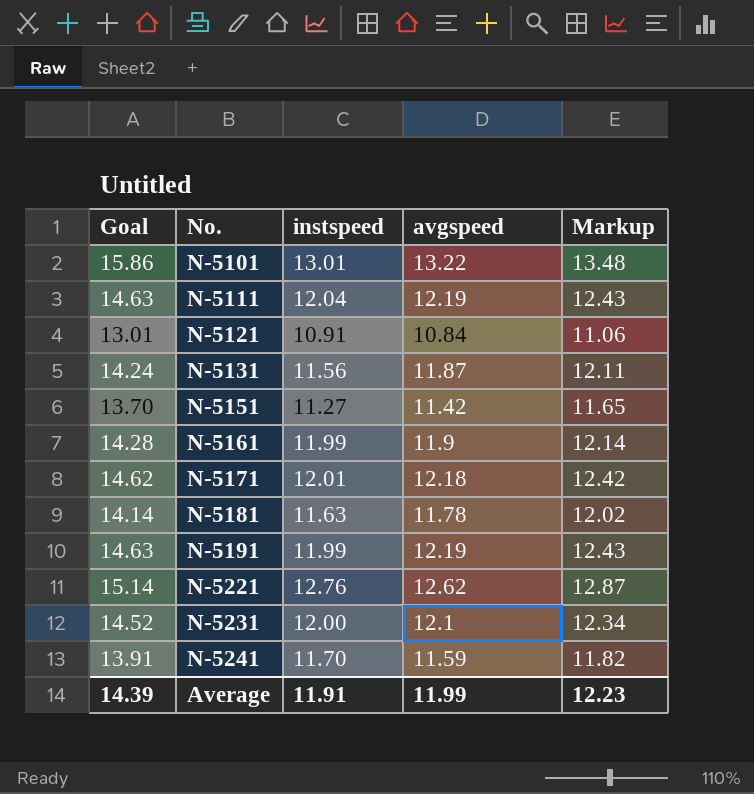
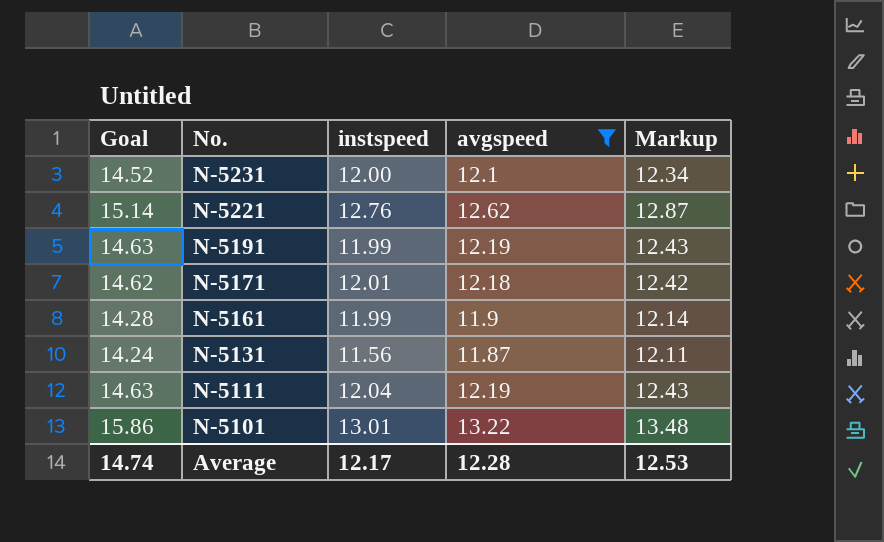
filter: none -> avgspeed >= 11.87
row order: No. ascending -> No. descending
Average | Goal: 14.39 -> 14.74
Average | instspeed: 11.91 -> 12.17
Average | avgspeed: 11.99 -> 12.28
Average | Markup: 12.23 -> 12.53

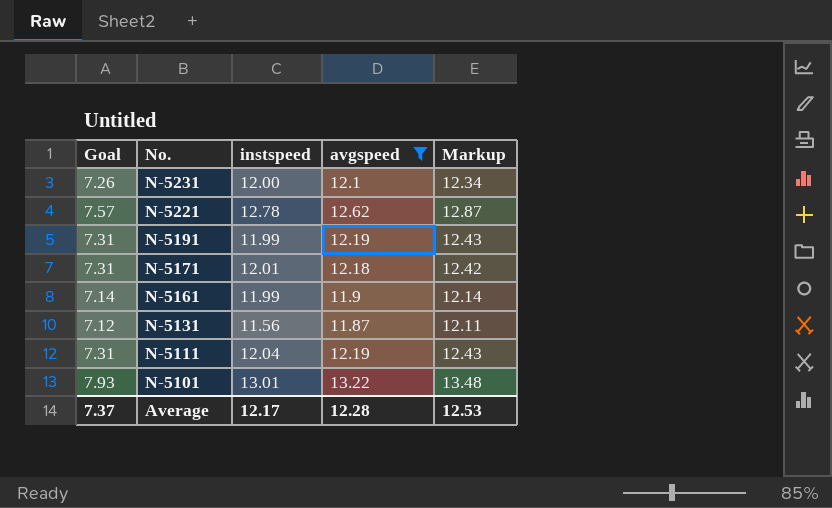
column Goal | formula: [avgspeed] * 1.2 -> [avgspeed] * 0.6
N-5221 | instspeed: 12.76 -> 12.78
Average | Goal: 14.74 -> 7.37

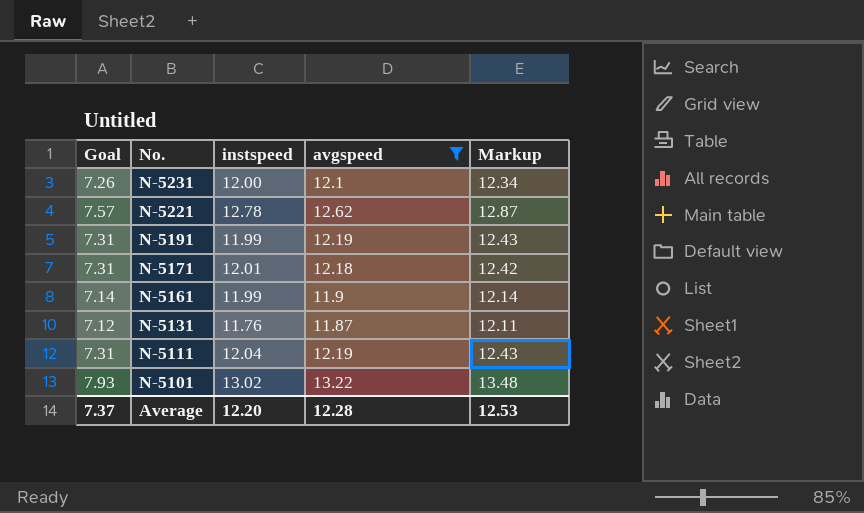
N-5131 | instspeed: 11.56 -> 11.76
N-5101 | instspeed: 13.01 -> 13.02
Average | instspeed: 12.17 -> 12.20

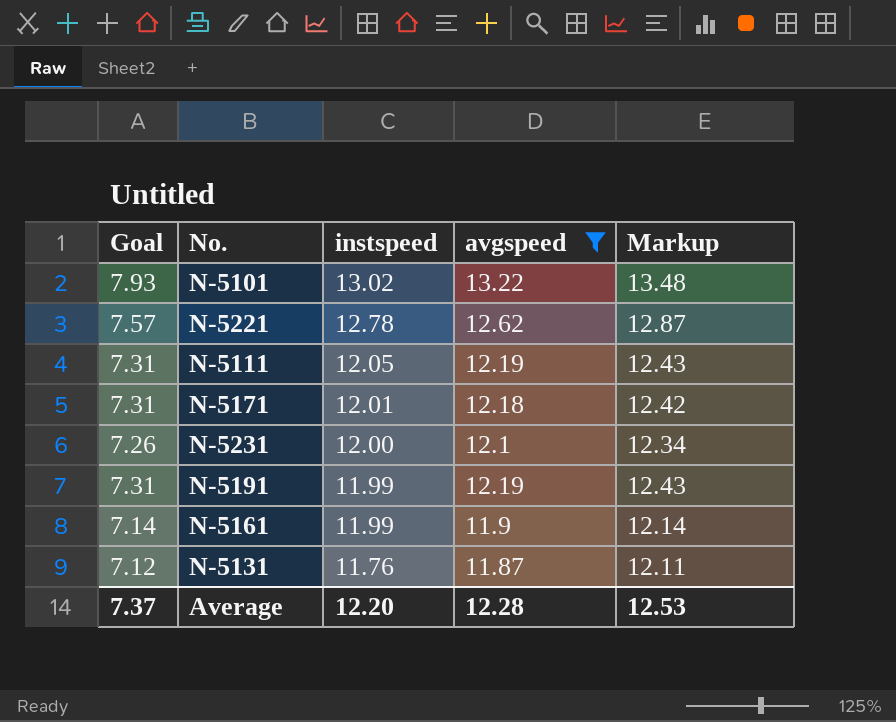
row order: No. descending -> instspeed descending
N-5111 | instspeed: 12.04 -> 12.05

